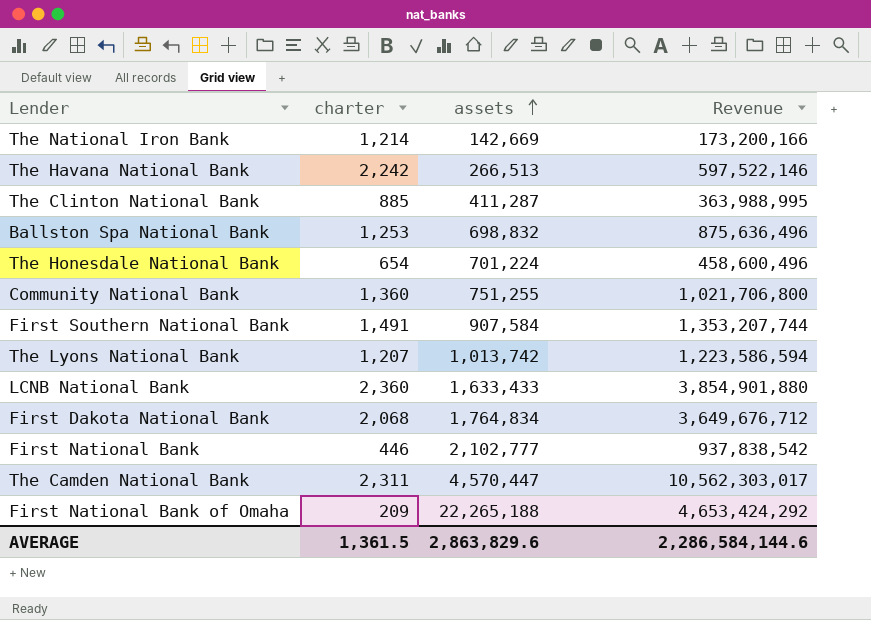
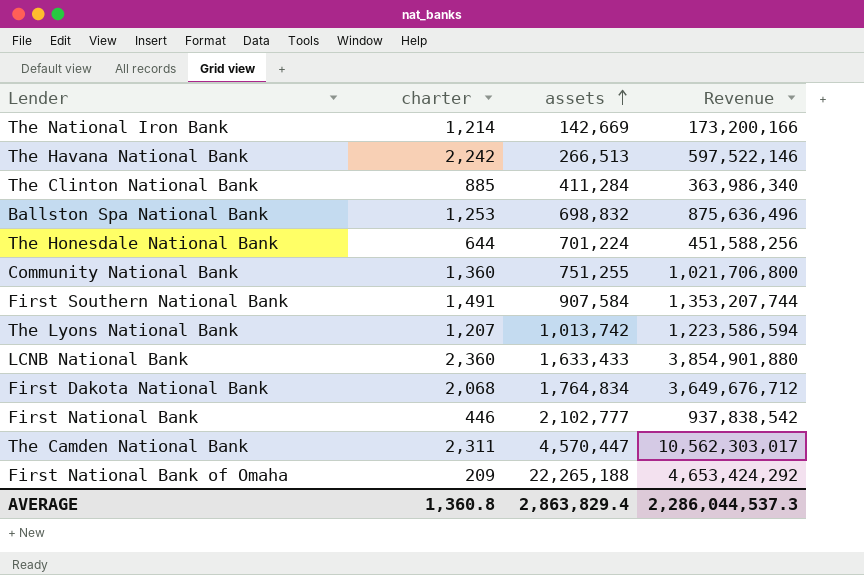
The Clinton National Bank | assets: 411,287 -> 411,284
The Clinton National Bank | Revenue: 363,988,995 -> 363,986,340
The Honesdale National Bank | charter: 654 -> 644
The Honesdale National Bank | Revenue: 458,600,496 -> 451,588,256
AVERAGE | charter: 1,361.5 -> 1,360.8
AVERAGE | assets: 2,863,829.6 -> 2,863,829.4
AVERAGE | Revenue: 2,286,584,144.6 -> 2,286,044,537.3

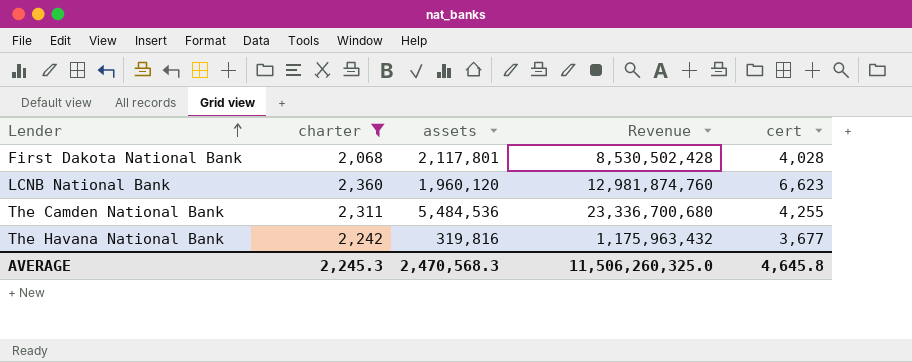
filter: none -> charter >= 2,068
row order: assets ascending -> Lender ascending
column Revenue | formula: [charter] * [assets] -> [assets] * [cert]
column cert | position: none -> 5
First Dakota National Bank | assets: 1,764,834 -> 2,117,801
LCNB National Bank | assets: 1,633,433 -> 1,960,120
The Camden National Bank | assets: 4,570,447 -> 5,484,536
The Havana National Bank | assets: 266,513 -> 319,816
AVERAGE | charter: 1,360.8 -> 2,245.3
AVERAGE | assets: 2,863,829.4 -> 2,470,568.3
AVERAGE | Revenue: 2,286,044,537.3 -> 11,506,260,325.0

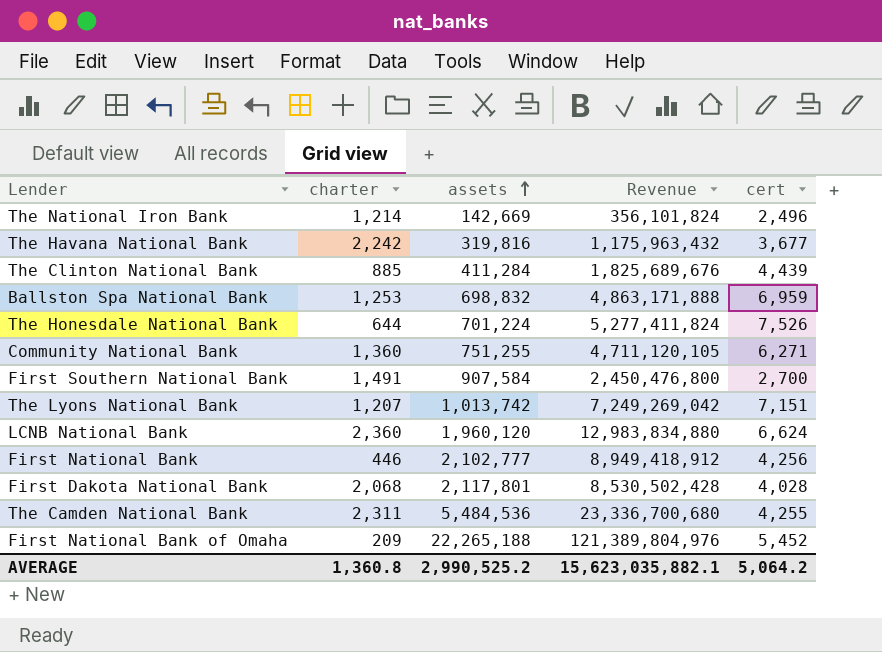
filter: charter >= 2,068 -> none
row order: Lender ascending -> assets ascending
LCNB National Bank | Revenue: 12,981,874,760 -> 12,983,834,880
LCNB National Bank | cert: 6,623 -> 6,624
AVERAGE | charter: 2,245.3 -> 1,360.8
AVERAGE | assets: 2,470,568.3 -> 2,990,525.2
AVERAGE | Revenue: 11,506,260,325.0 -> 15,623,035,882.1
AVERAGE | cert: 4,645.8 -> 5,064.2

